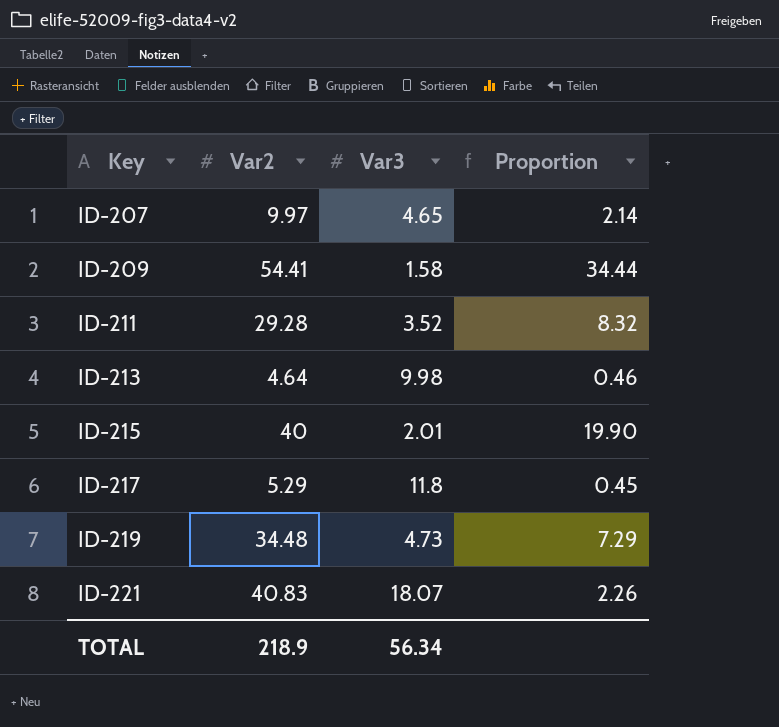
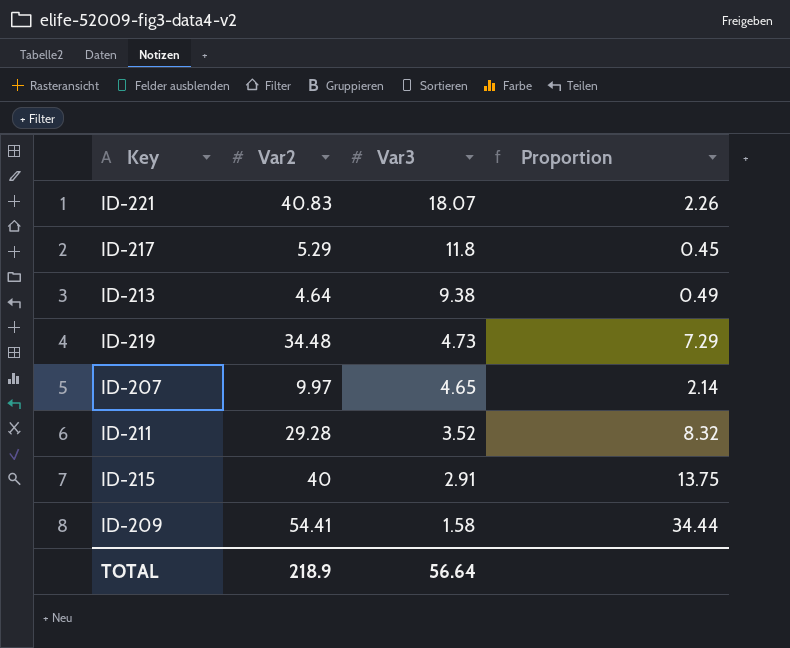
row order: Key ascending -> Var3 descending
ID-213 | Var3: 9.98 -> 9.38
ID-213 | Proportion: 0.46 -> 0.49
ID-215 | Var3: 2.01 -> 2.91
ID-215 | Proportion: 19.90 -> 13.75
TOTAL | Var3: 56.34 -> 56.64

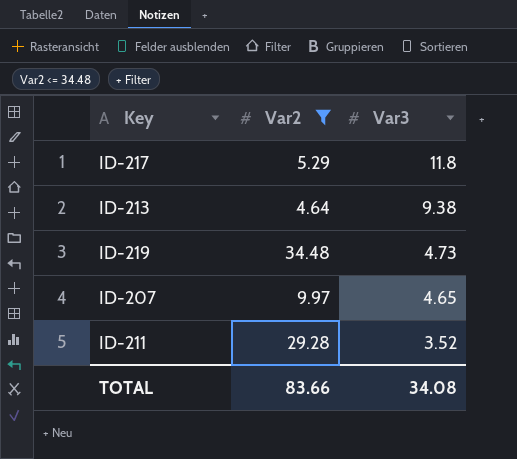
filter: none -> Var2 <= 34.48
column Proportion | formula: [Var2] / [Var3] -> none
TOTAL | Var2: 218.9 -> 83.66
TOTAL | Var3: 56.64 -> 34.08

